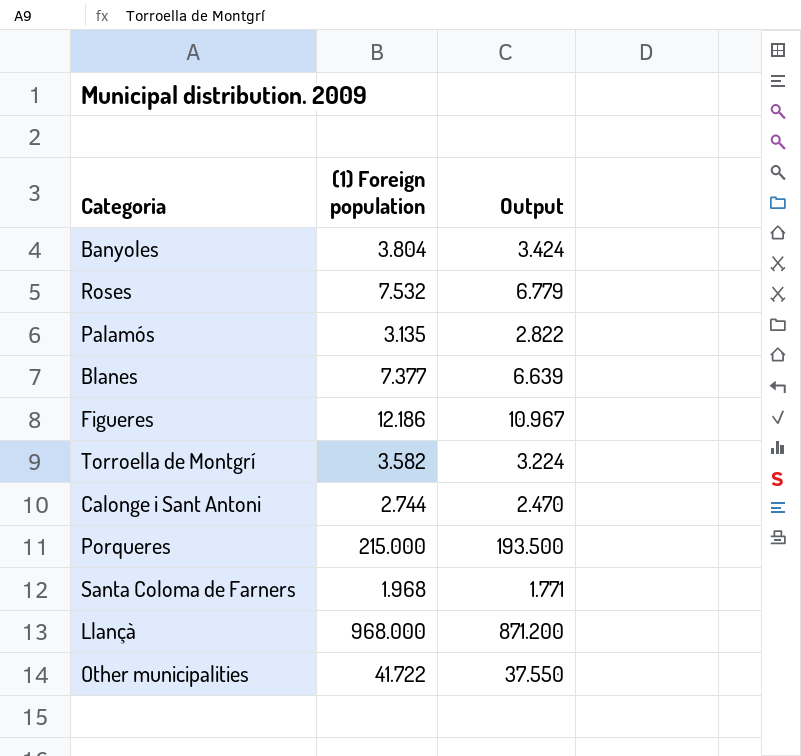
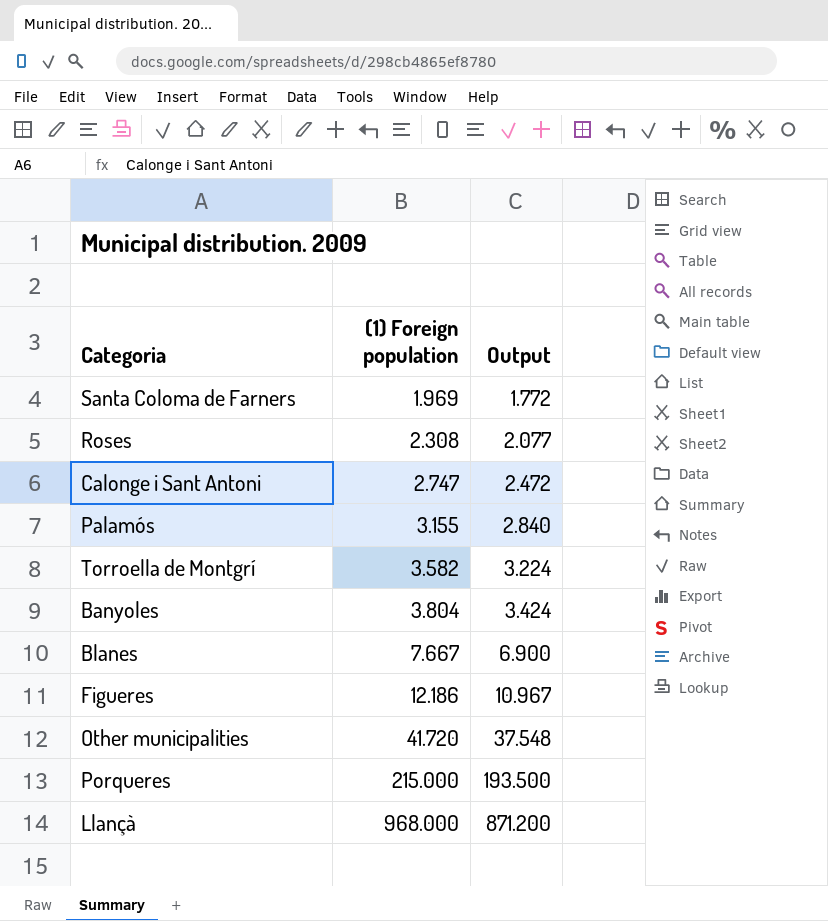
row order: none -> (1) Foreign population ascending
Santa Coloma de Farners | (1) Foreign population: 1.968 -> 1.969
Santa Coloma de Farners | Output: 1.771 -> 1.772
Roses | (1) Foreign population: 7.532 -> 2.308
Roses | Output: 6.779 -> 2.077
Calonge i Sant Antoni | (1) Foreign population: 2.744 -> 2.747
Calonge i Sant Antoni | Output: 2.470 -> 2.472
Palamós | (1) Foreign population: 3.135 -> 3.155
Palamós | Output: 2.822 -> 2.840
Blanes | (1) Foreign population: 7.377 -> 7.667
Blanes | Output: 6.639 -> 6.900
Other municipalities | (1) Foreign population: 41.722 -> 41.720
Other municipalities | Output: 37.550 -> 37.548

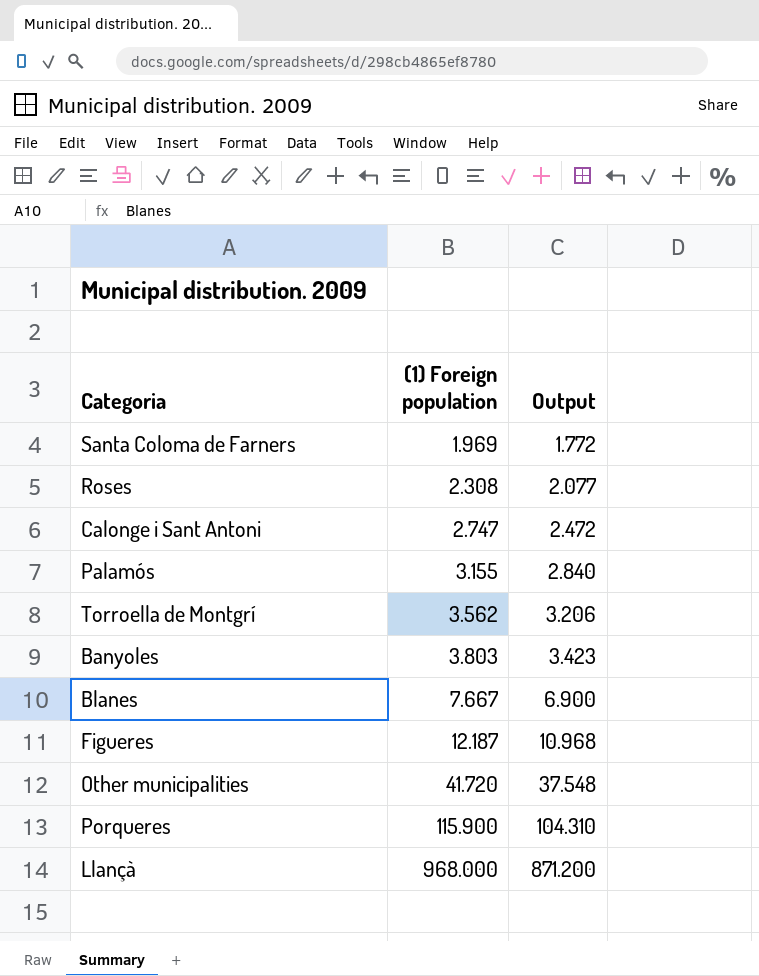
Torroella de Montgrí | (1) Foreign population: 3.582 -> 3.562
Torroella de Montgrí | Output: 3.224 -> 3.206
Banyoles | (1) Foreign population: 3.804 -> 3.803
Banyoles | Output: 3.424 -> 3.423
Figueres | (1) Foreign population: 12.186 -> 12.187
Figueres | Output: 10.967 -> 10.968
Porqueres | (1) Foreign population: 215.000 -> 115.900
Porqueres | Output: 193.500 -> 104.310

